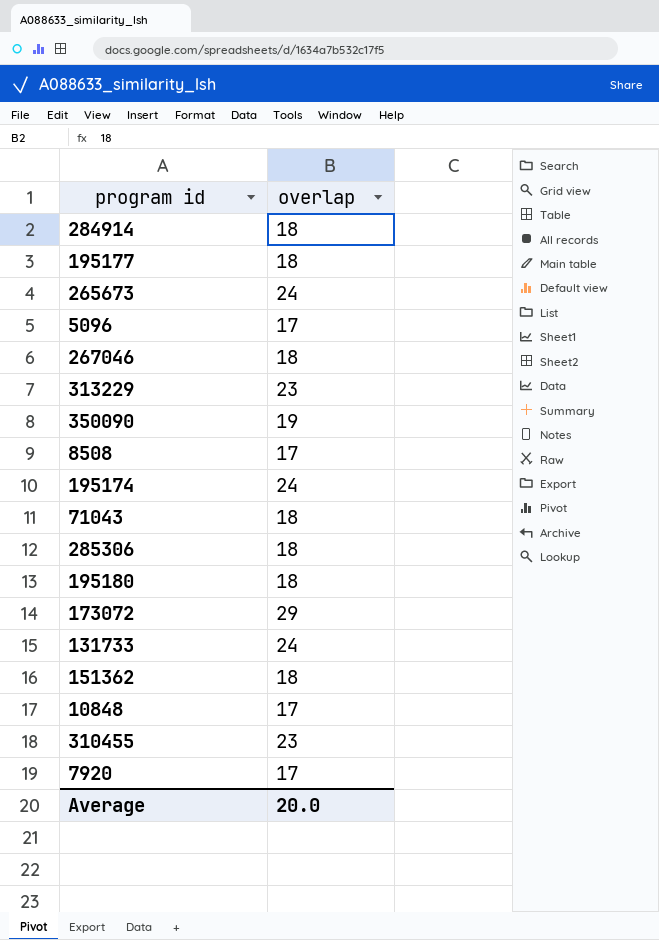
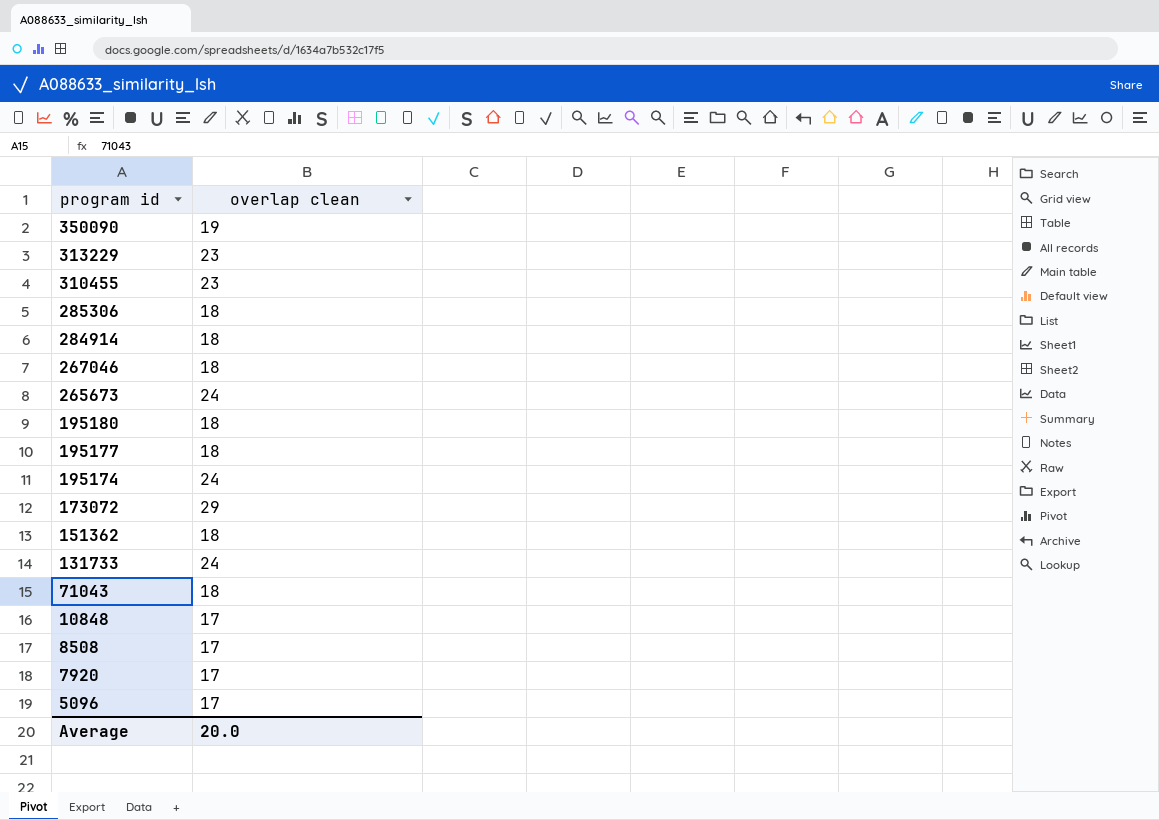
row order: none -> program id descending
column name: overlap -> overlap clean

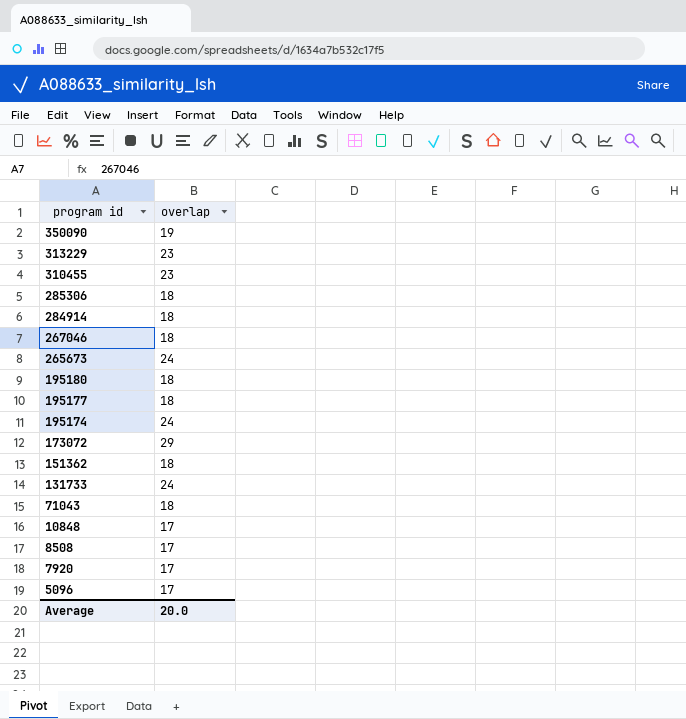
column name: overlap clean -> overlap

